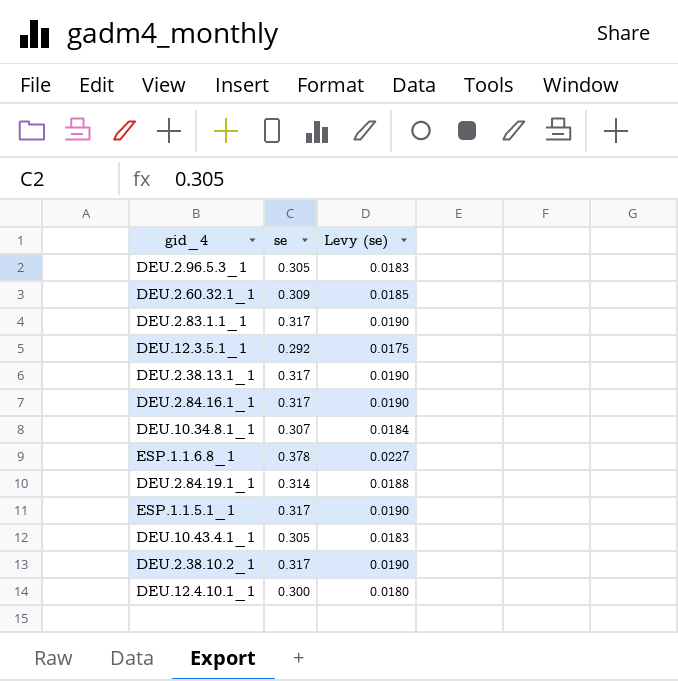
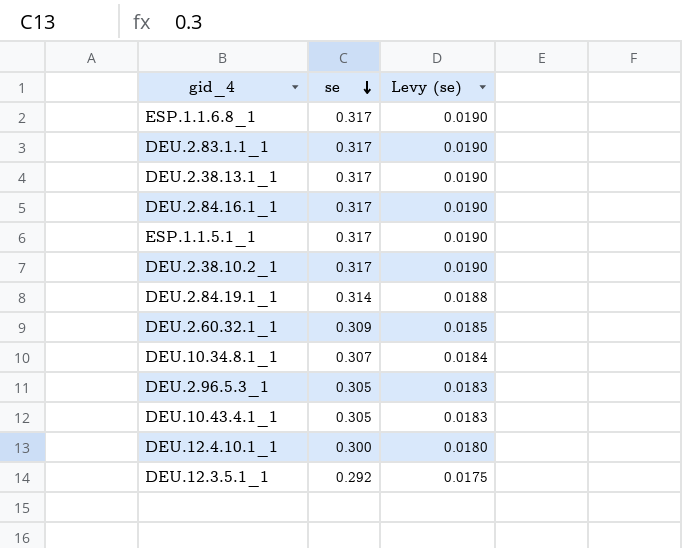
row order: none -> se descending
ESP.1.1.6.8_1 | se: 0.378 -> 0.317
ESP.1.1.6.8_1 | Levy (se): 0.0227 -> 0.0190

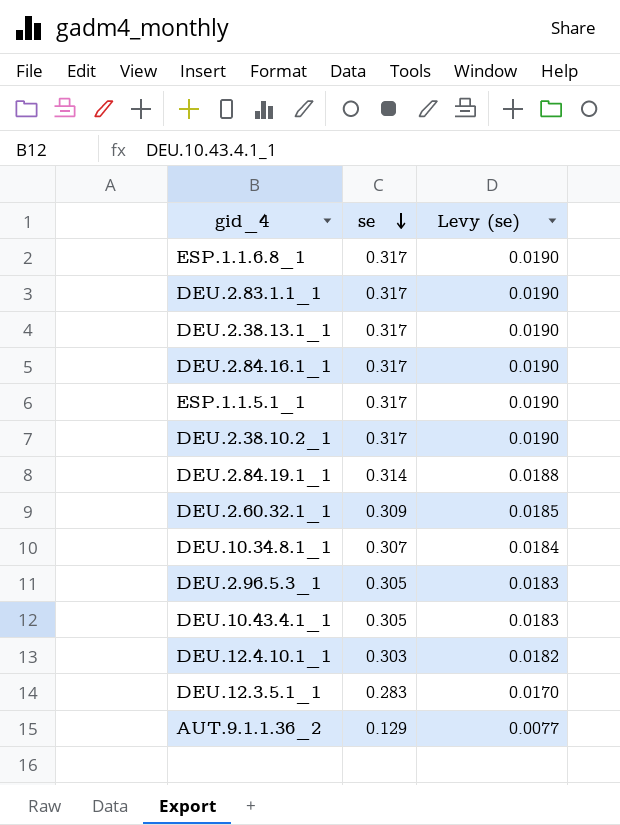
DEU.12.4.10.1_1 | se: 0.300 -> 0.303
DEU.12.4.10.1_1 | Levy (se): 0.0180 -> 0.0182
DEU.12.3.5.1_1 | se: 0.292 -> 0.283
DEU.12.3.5.1_1 | Levy (se): 0.0175 -> 0.0170
row AUT.9.1.1.36_2: none -> 0.129 | 0.0077

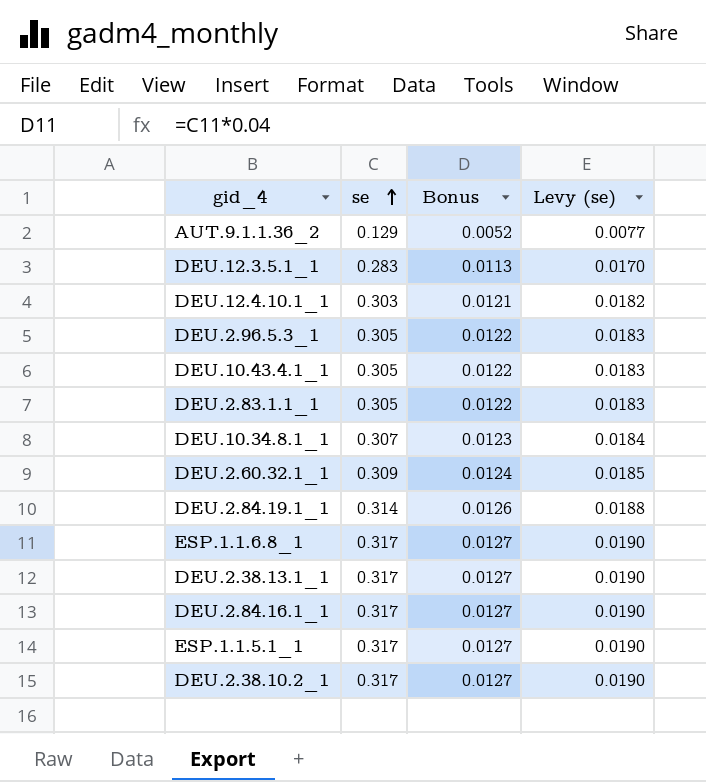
row order: se descending -> se ascending
column Bonus | formula: none -> [se] * 0.04
DEU.2.83.1.1_1 | se: 0.317 -> 0.305
DEU.2.83.1.1_1 | Levy (se): 0.0190 -> 0.0183

